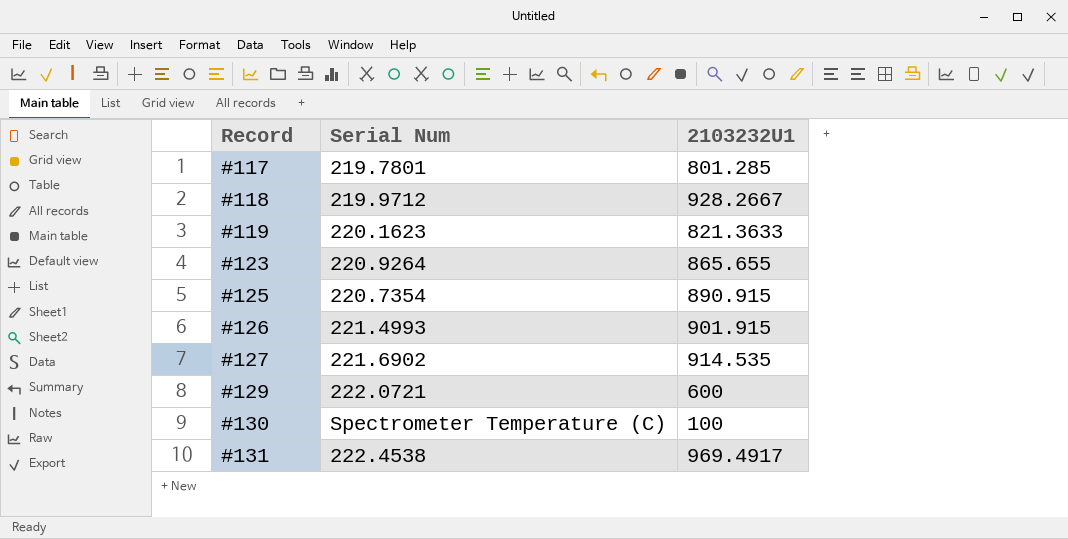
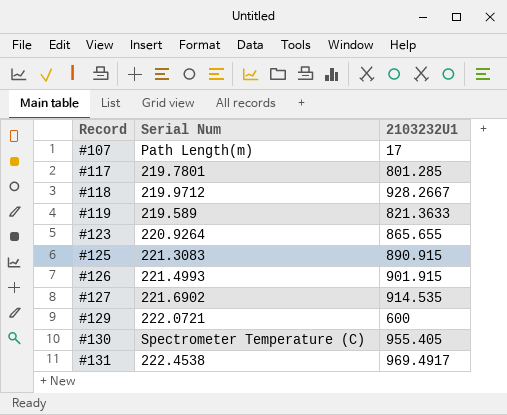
row #107: none -> Path Length(m) | 17
#119 | Serial Num: 220.1623 -> 219.589
#125 | Serial Num: 220.7354 -> 221.3083
#130 | 2103232U1: 100 -> 955.405

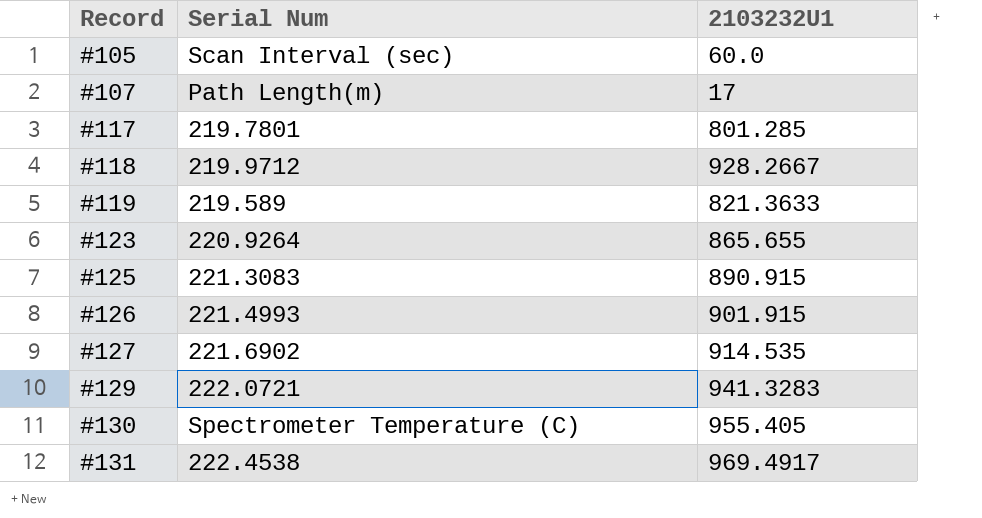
row #105: none -> Scan Interval (sec) | 60.0
#129 | 2103232U1: 600 -> 941.3283

